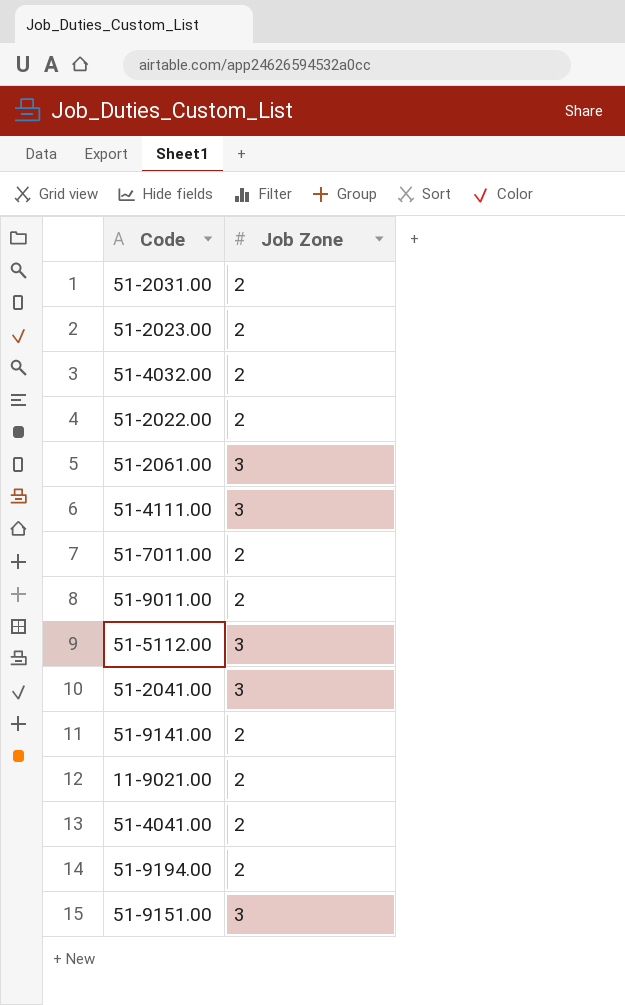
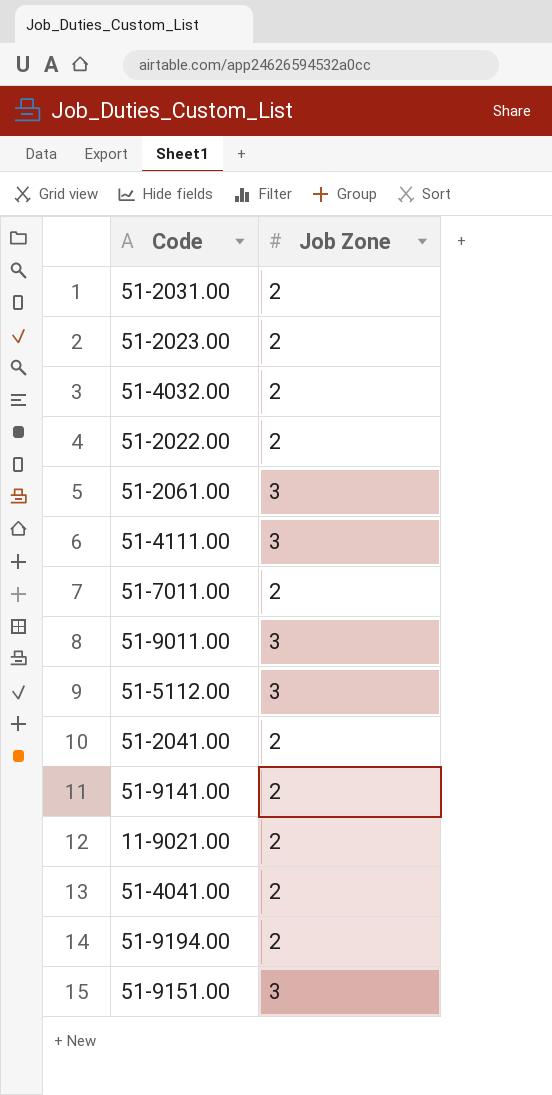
51-9011.00 | Job Zone: 2 -> 3
51-2041.00 | Job Zone: 3 -> 2

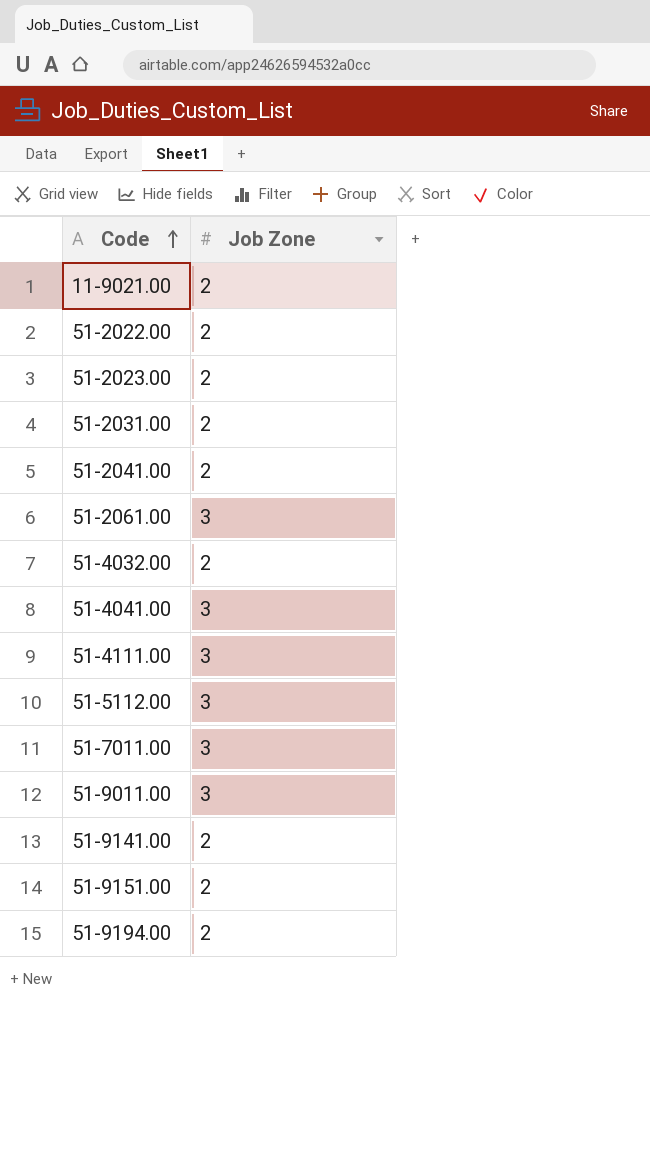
row order: none -> Code ascending
51-4041.00 | Job Zone: 2 -> 3
51-7011.00 | Job Zone: 2 -> 3
51-9151.00 | Job Zone: 3 -> 2

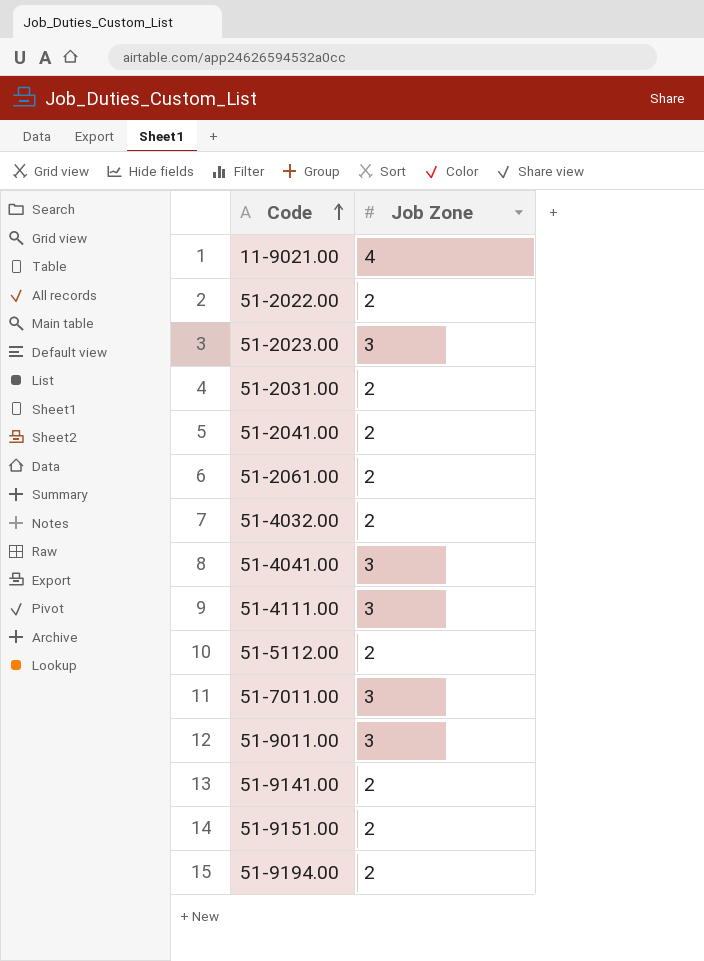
11-9021.00 | Job Zone: 2 -> 4
51-2023.00 | Job Zone: 2 -> 3
51-2061.00 | Job Zone: 3 -> 2
51-5112.00 | Job Zone: 3 -> 2

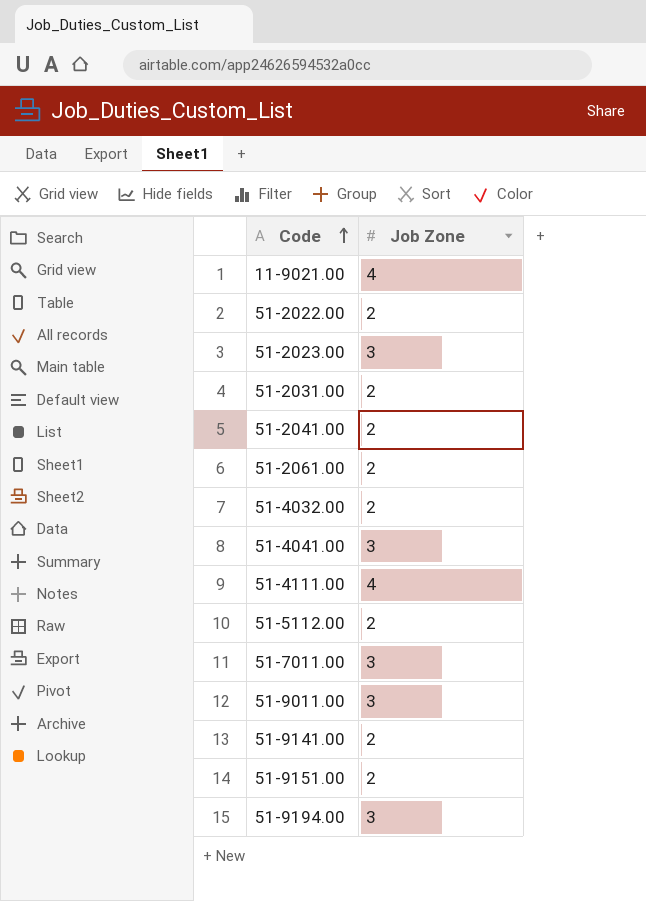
51-4111.00 | Job Zone: 3 -> 4
51-9194.00 | Job Zone: 2 -> 3

